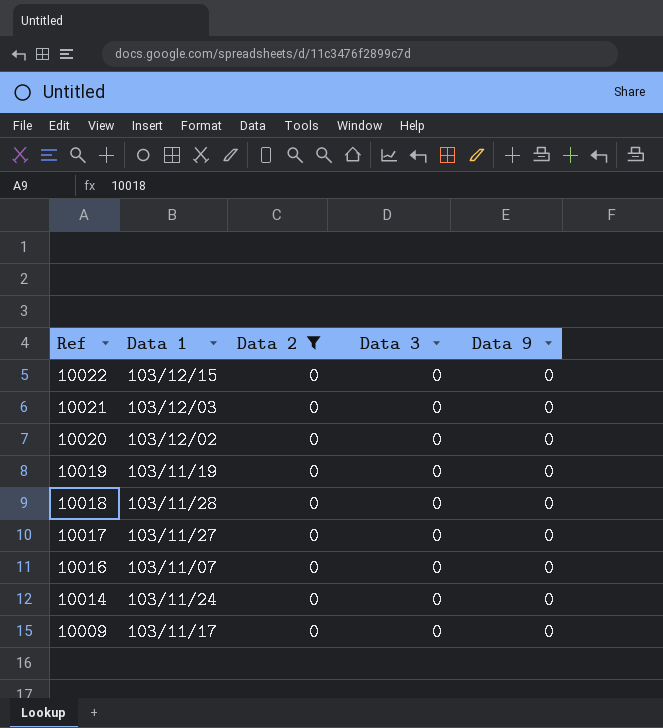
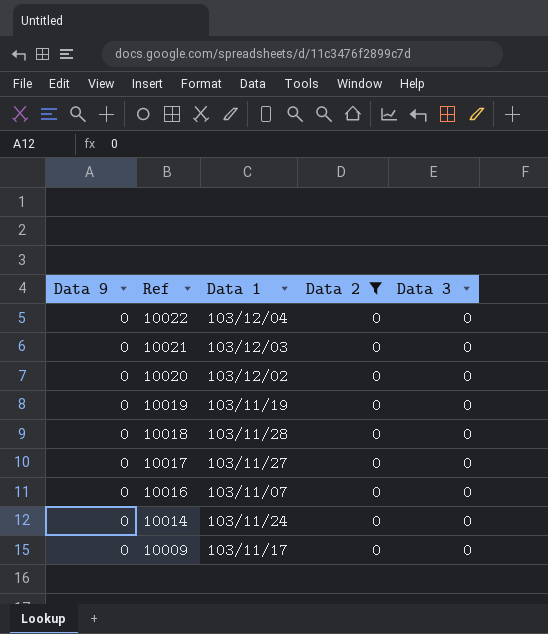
column Data 9 | position: 5 -> 1
10022 | Data 1: 103/12/15 -> 103/12/04

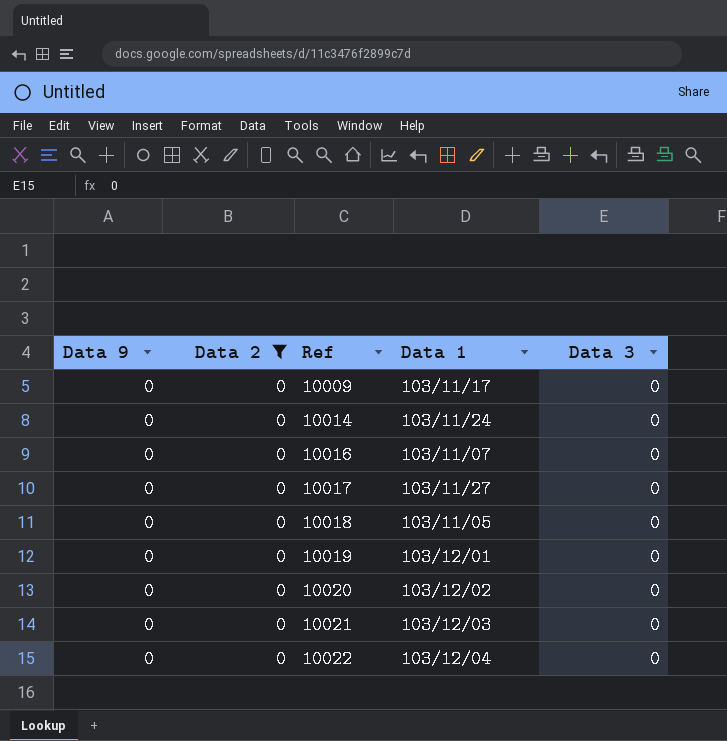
row order: Ref descending -> Ref ascending
column Data 2 | position: 4 -> 2
10018 | Data 1: 103/11/28 -> 103/11/05
10019 | Data 1: 103/11/19 -> 103/12/01

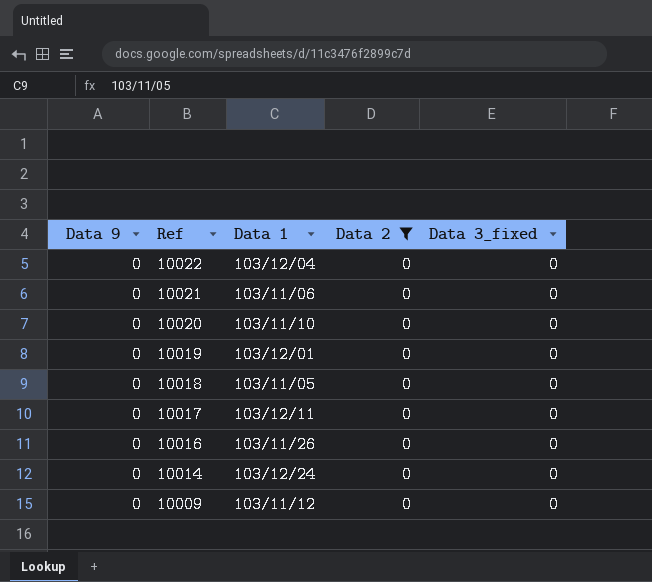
row order: Ref ascending -> Ref descending
column Data 2 | position: 2 -> 4
column name: Data 3 -> Data 3_fixed
10021 | Data 1: 103/12/03 -> 103/11/06
10020 | Data 1: 103/12/02 -> 103/11/10
10017 | Data 1: 103/11/27 -> 103/12/11
10016 | Data 1: 103/11/07 -> 103/11/26
10014 | Data 1: 103/11/24 -> 103/12/24
10009 | Data 1: 103/11/17 -> 103/11/12

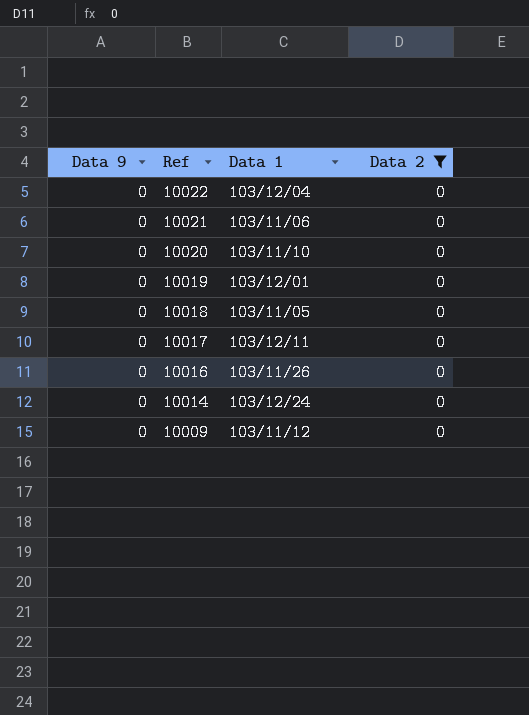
column Data 3_fixed | position: 5 -> none

